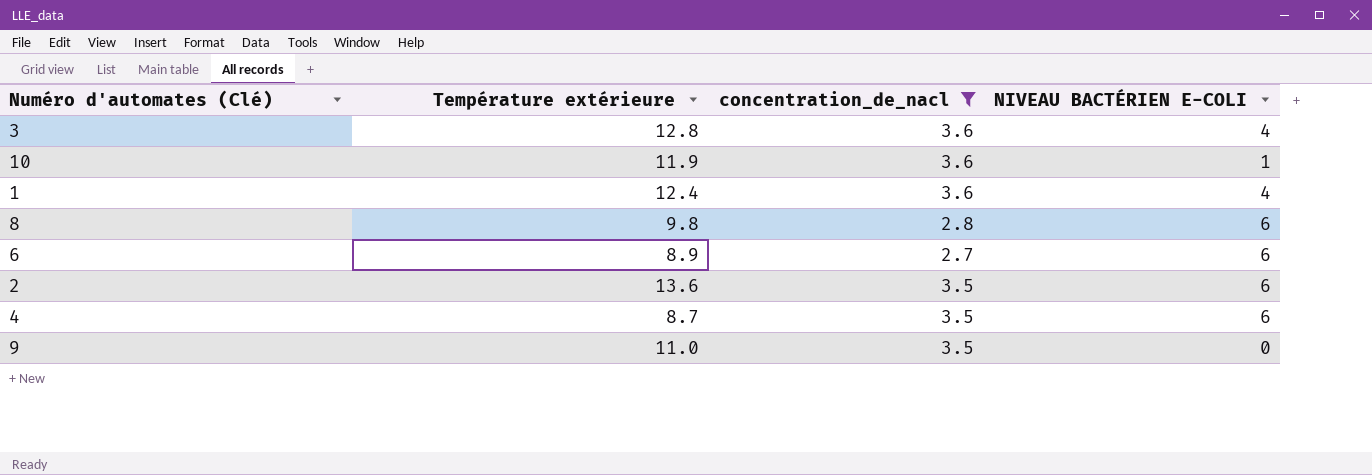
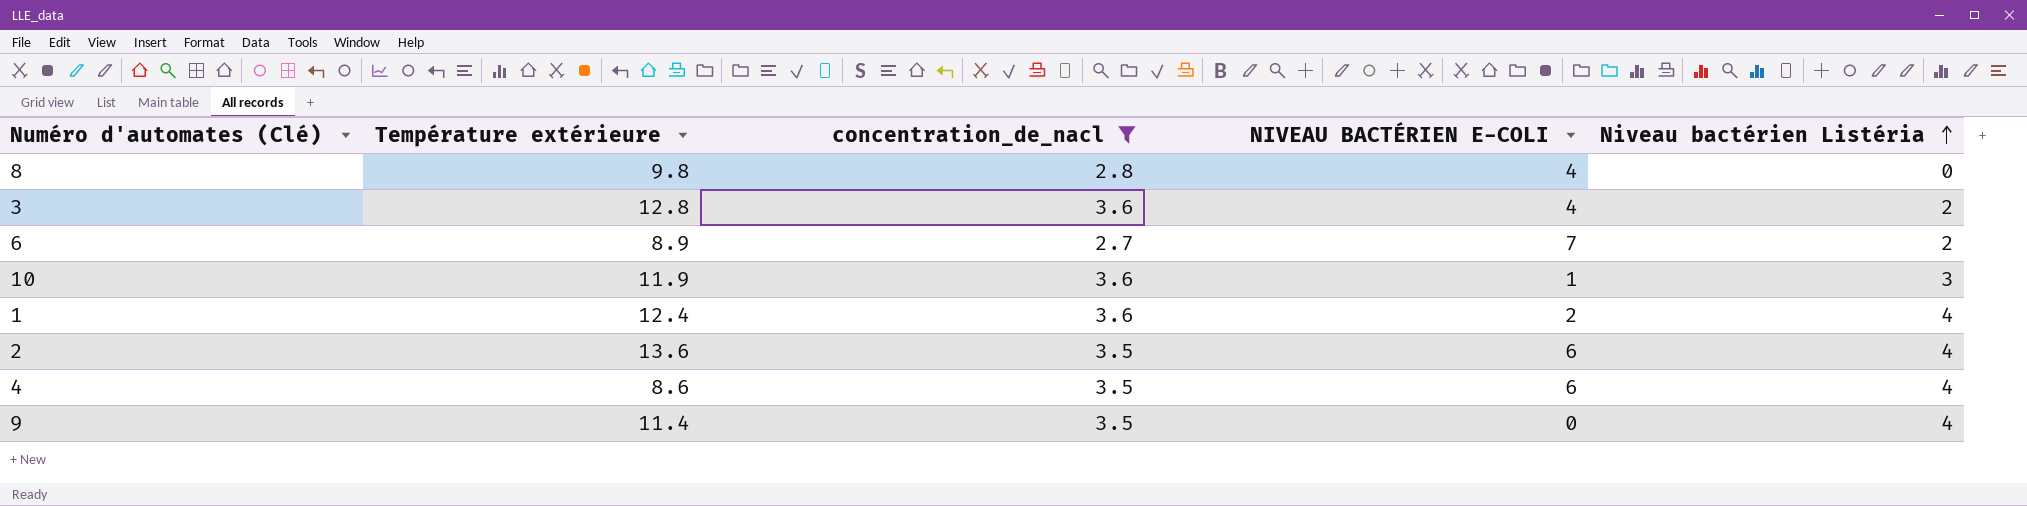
row order: none -> Niveau bactérien Listéria ascending
column Niveau bactérien Listéria | position: none -> 5
8 | NIVEAU BACTÉRIEN E-COLI: 6 -> 4
6 | NIVEAU BACTÉRIEN E-COLI: 6 -> 7
1 | NIVEAU BACTÉRIEN E-COLI: 4 -> 2
4 | Température extérieure: 8.7 -> 8.6
9 | Température extérieure: 11.0 -> 11.4

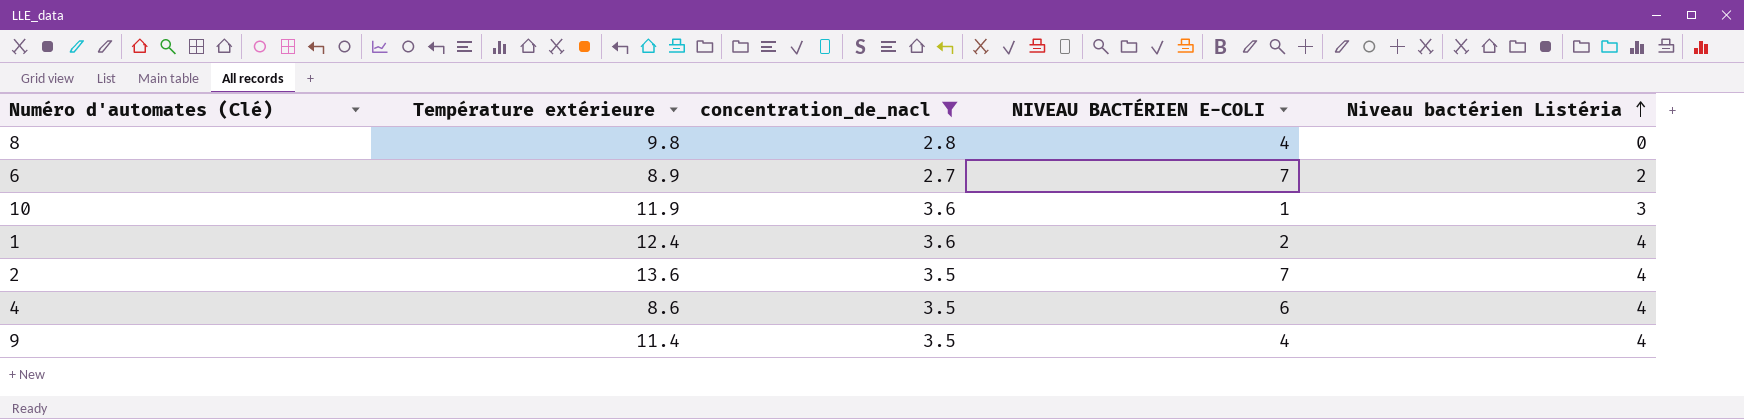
row 3: 12.8 | 3.6 | 4 | 2 -> none
2 | NIVEAU BACTÉRIEN E-COLI: 6 -> 7
9 | NIVEAU BACTÉRIEN E-COLI: 0 -> 4

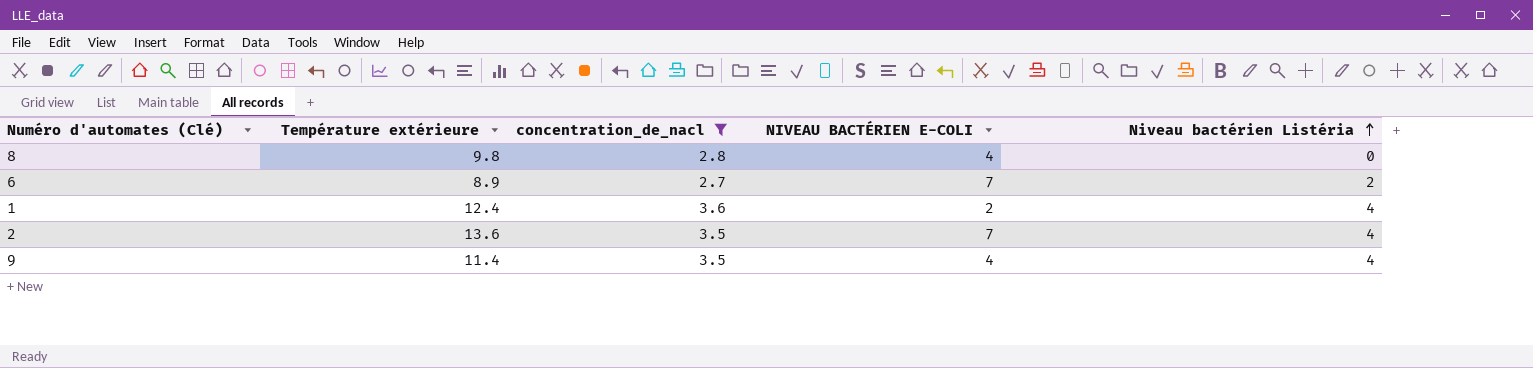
row 10: 11.9 | 3.6 | 1 | 3 -> none
row 4: 8.6 | 3.5 | 6 | 4 -> none

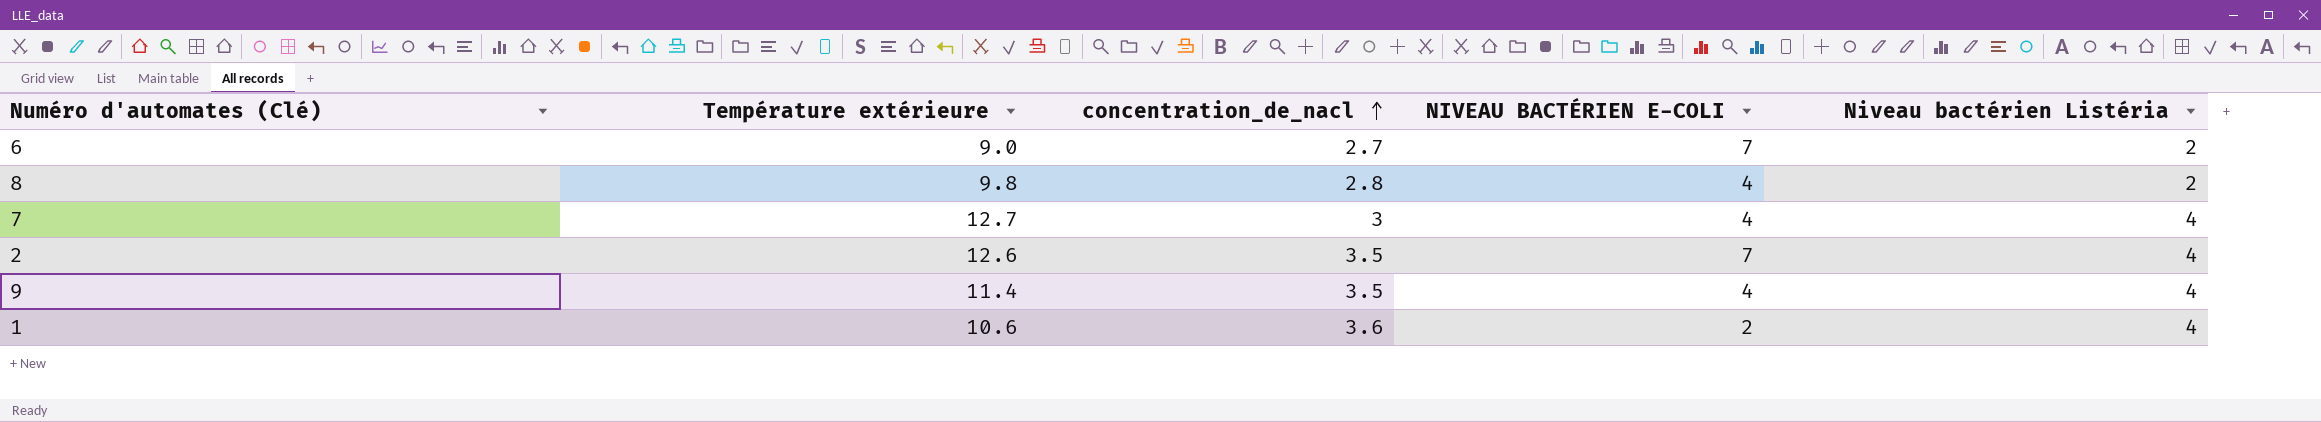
filter: concentration_de_nacl != 3 -> none
row order: Niveau bactérien Listéria ascending -> concentration_de_nacl ascending
6 | Température extérieure: 8.9 -> 9.0
8 | Niveau bactérien Listéria: 0 -> 2
2 | Température extérieure: 13.6 -> 12.6
1 | Température extérieure: 12.4 -> 10.6

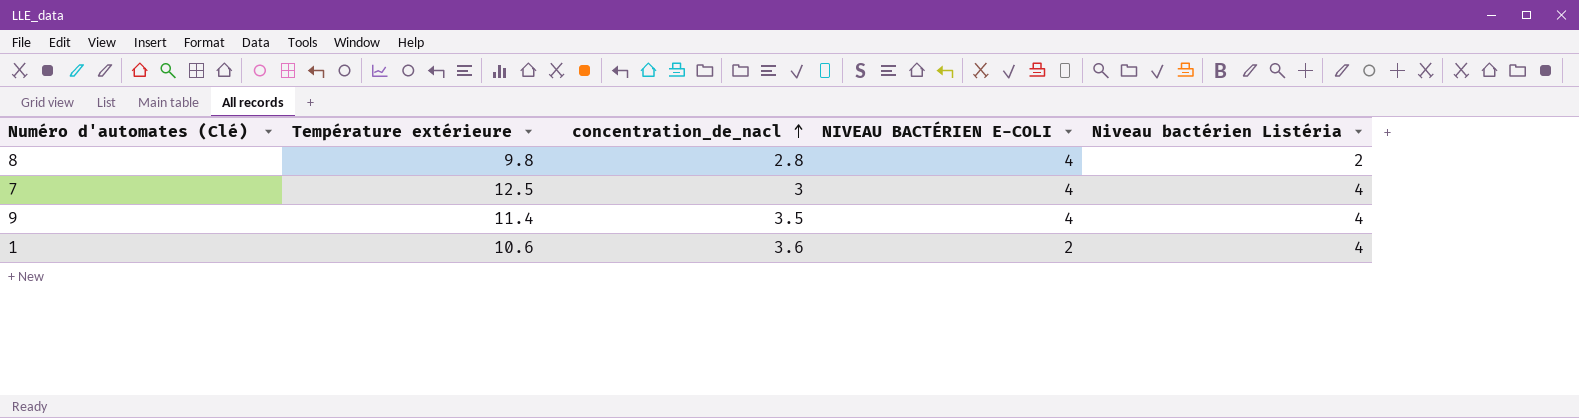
row 6: 9.0 | 2.7 | 7 | 2 -> none
row 2: 12.6 | 3.5 | 7 | 4 -> none
7 | Température extérieure: 12.7 -> 12.5

